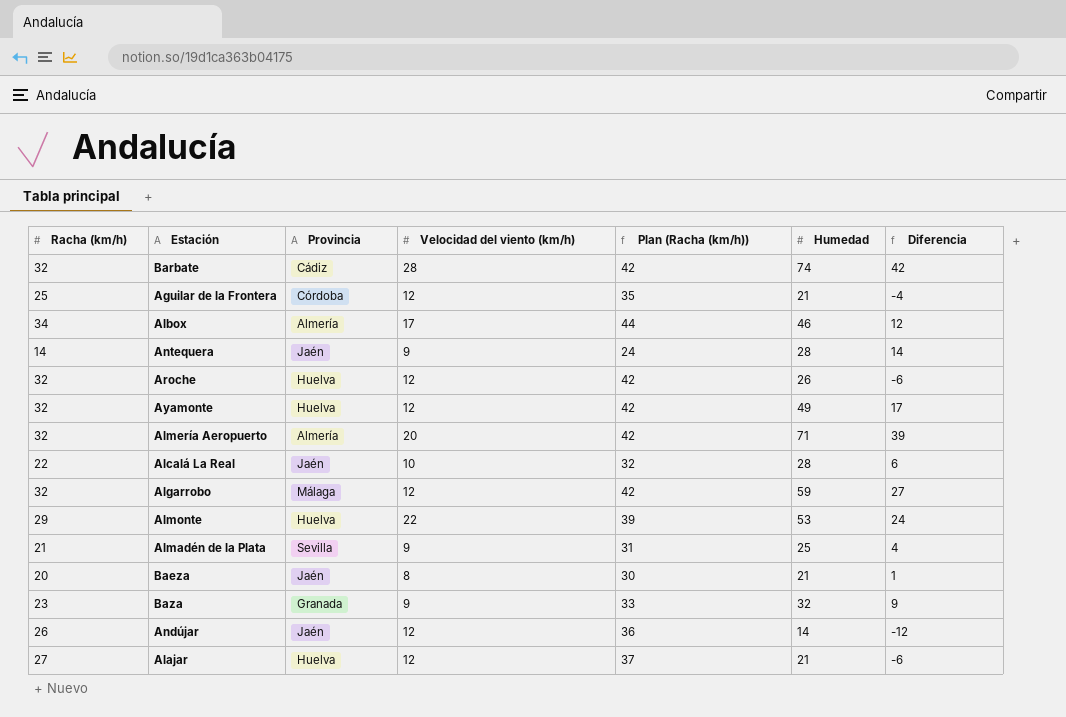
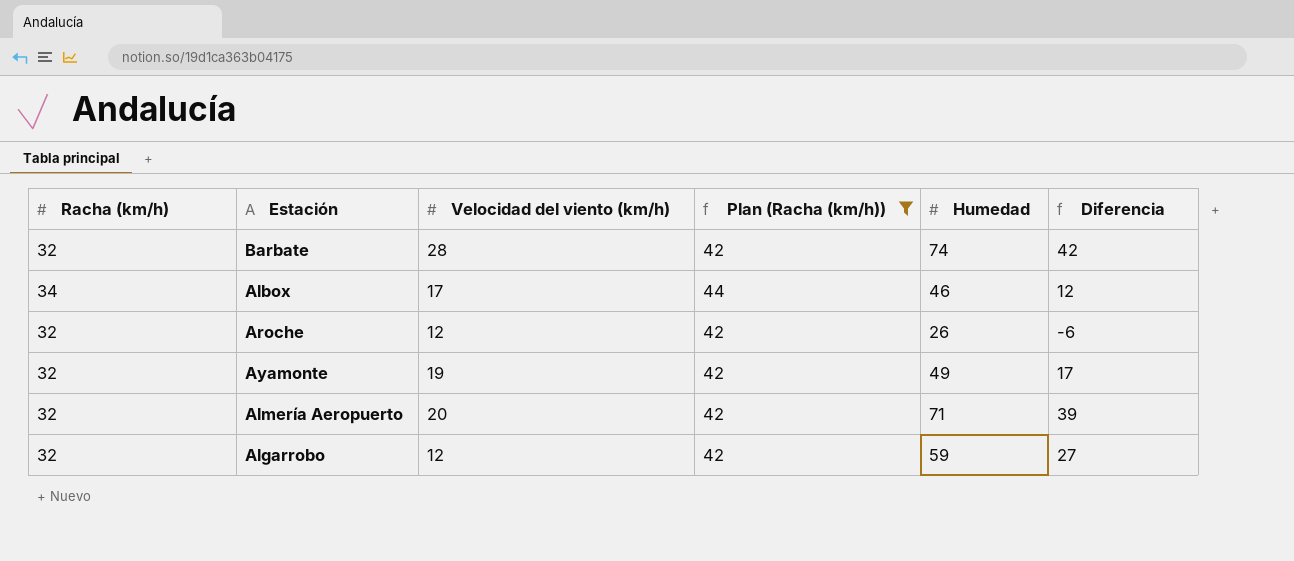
filter: none -> Plan (Racha (km/h)) >= 42
column Provincia | position: 3 -> none
Ayamonte | Velocidad del viento (km/h): 12 -> 19

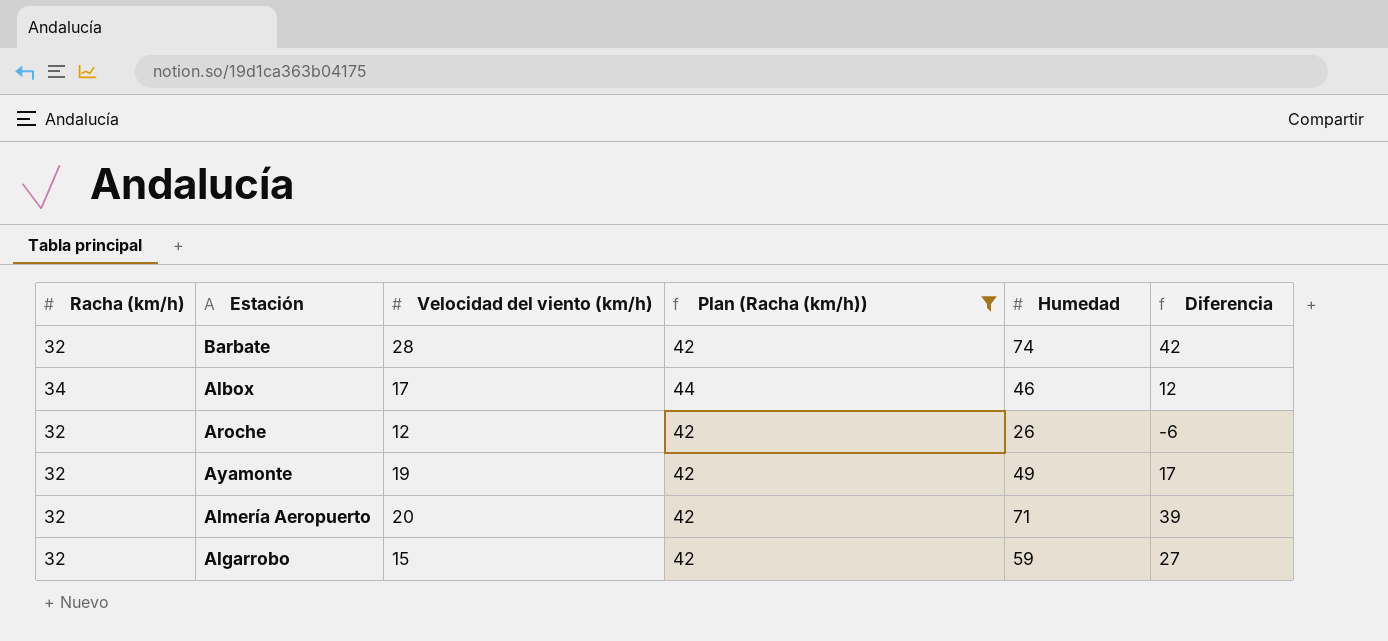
Algarrobo | Velocidad del viento (km/h): 12 -> 15

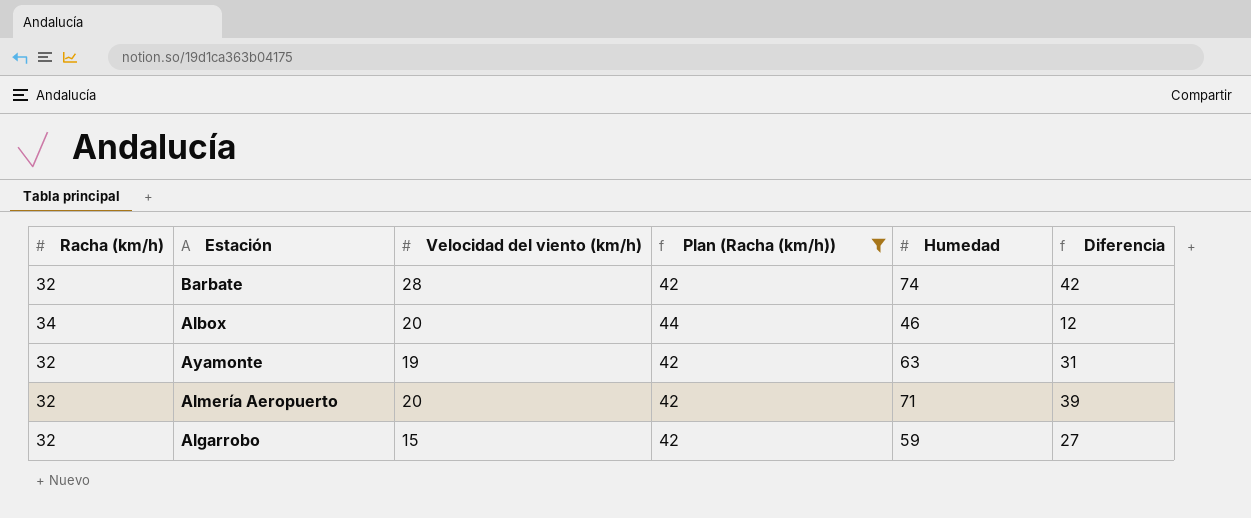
row Aroche: 32 | 12 | 42 | 26 | -6 -> none
Albox | Velocidad del viento (km/h): 17 -> 20
Ayamonte | Humedad: 49 -> 63
Ayamonte | Diferencia: 17 -> 31

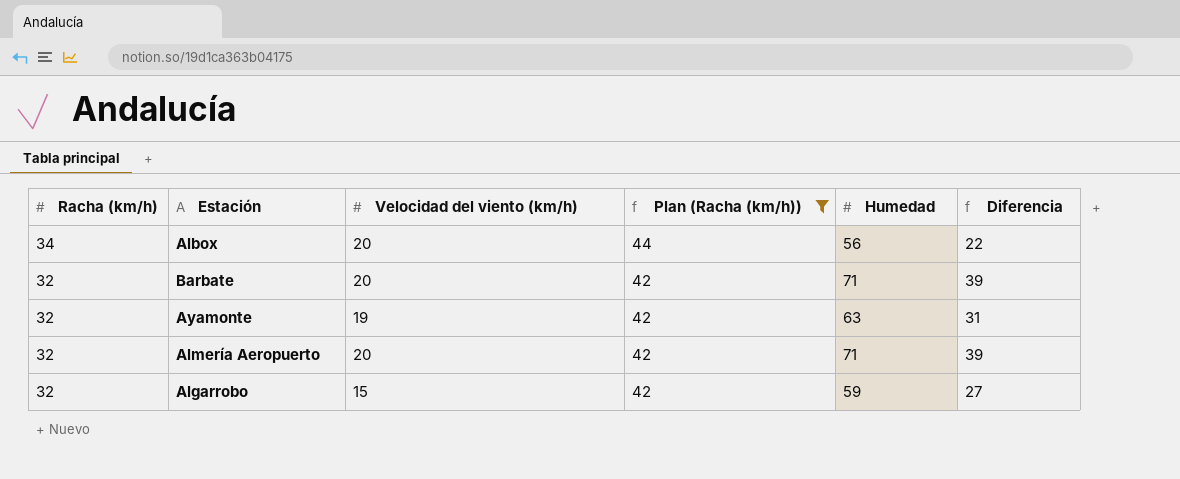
row order: none -> Racha (km/h) descending
Albox | Humedad: 46 -> 56
Albox | Diferencia: 12 -> 22
Barbate | Velocidad del viento (km/h): 28 -> 20
Barbate | Humedad: 74 -> 71
Barbate | Diferencia: 42 -> 39

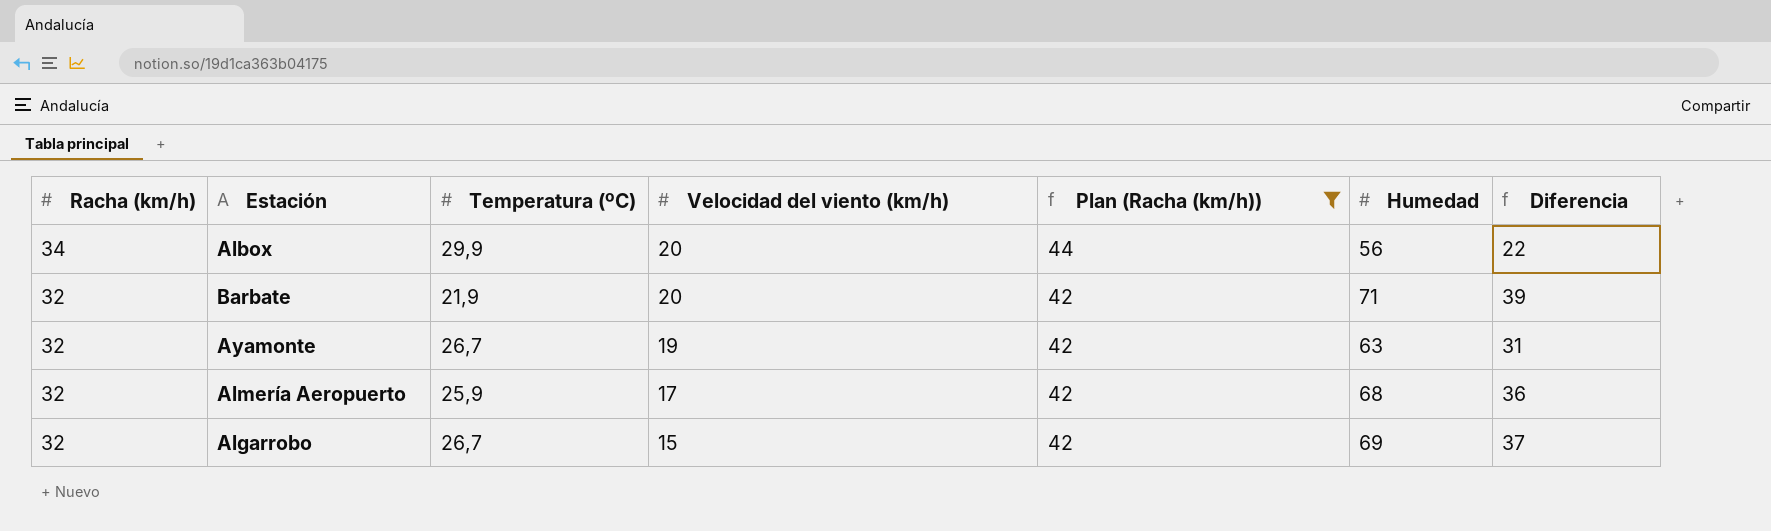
column Temperatura (ºC) | position: none -> 3
Almería Aeropuerto | Velocidad del viento (km/h): 20 -> 17
Almería Aeropuerto | Humedad: 71 -> 68
Almería Aeropuerto | Diferencia: 39 -> 36
Algarrobo | Humedad: 59 -> 69
Algarrobo | Diferencia: 27 -> 37

